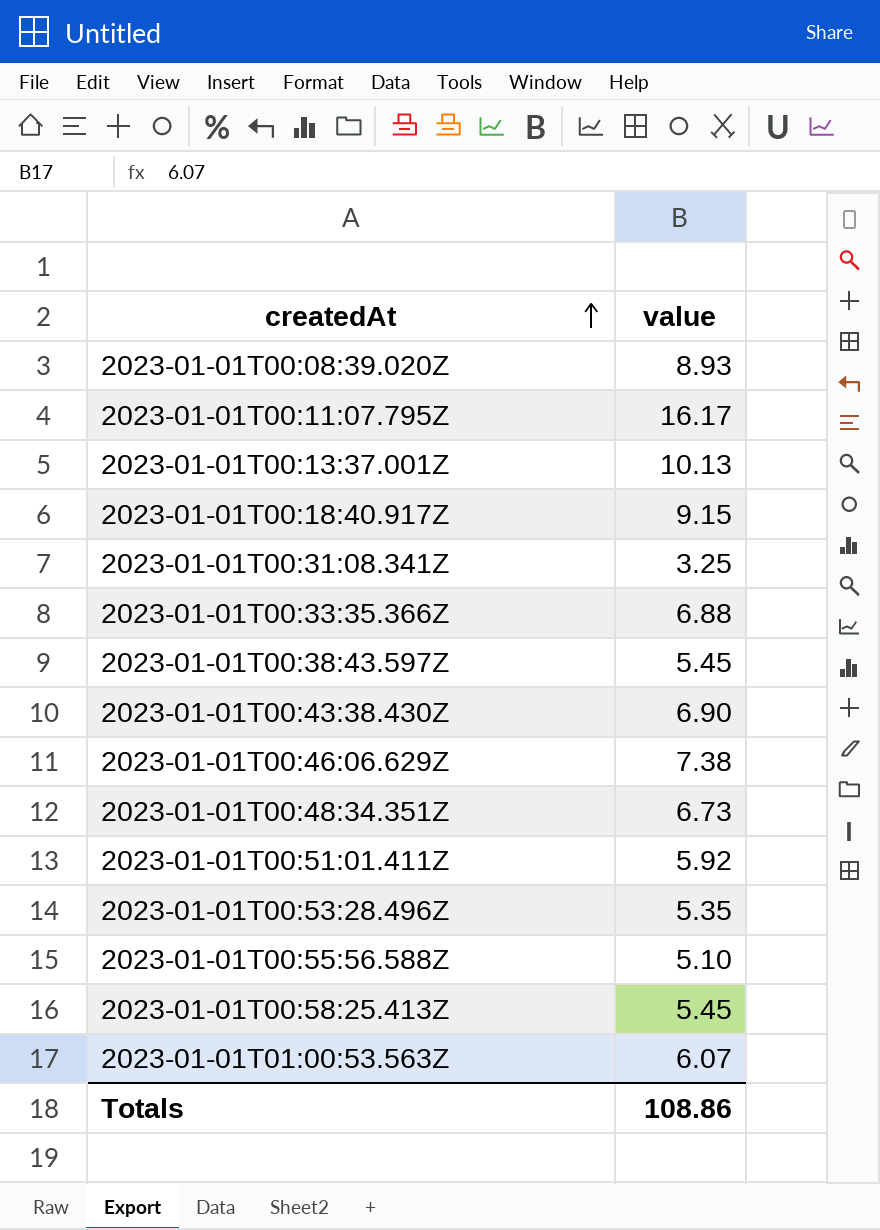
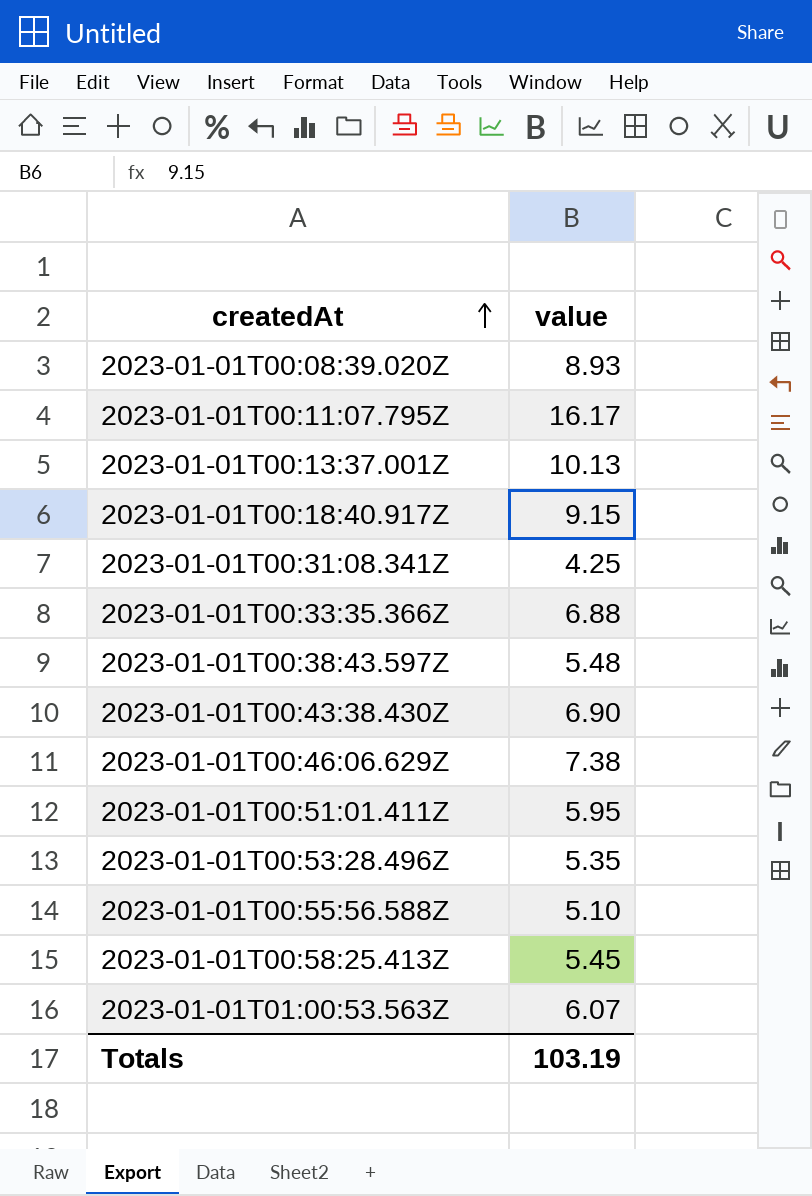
row 2023-01-01T00:48:34.351Z: 6.73 -> none
2023-01-01T00:31:08.341Z | value: 3.25 -> 4.25
2023-01-01T00:38:43.597Z | value: 5.45 -> 5.48
2023-01-01T00:51:01.411Z | value: 5.92 -> 5.95
Totals | value: 108.86 -> 103.19

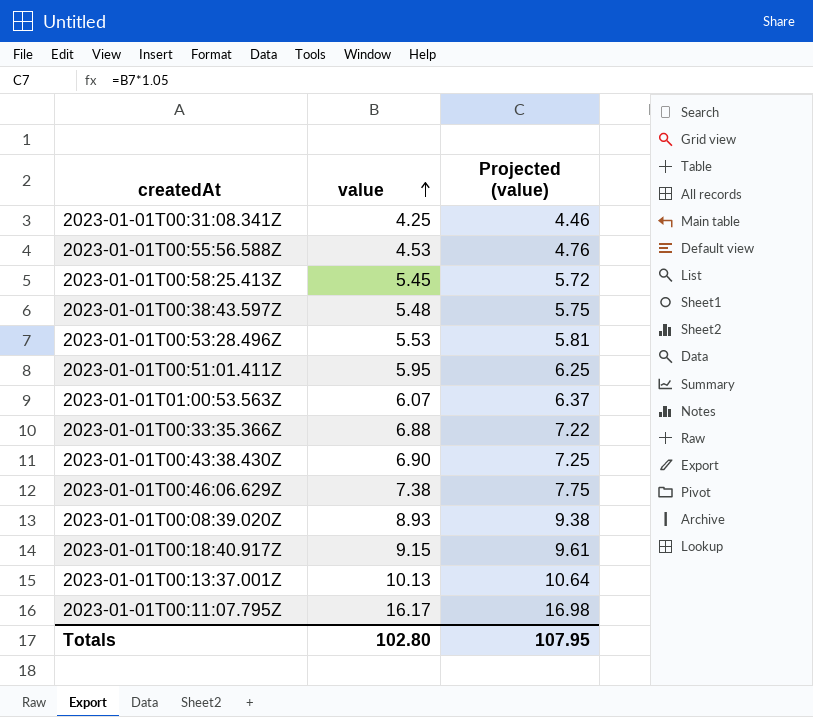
row order: createdAt ascending -> value ascending
column Projected (value) | formula: none -> [value] * 1.05
2023-01-01T00:55:56.588Z | value: 5.10 -> 4.53
2023-01-01T00:53:28.496Z | value: 5.35 -> 5.53
Totals | value: 103.19 -> 102.80

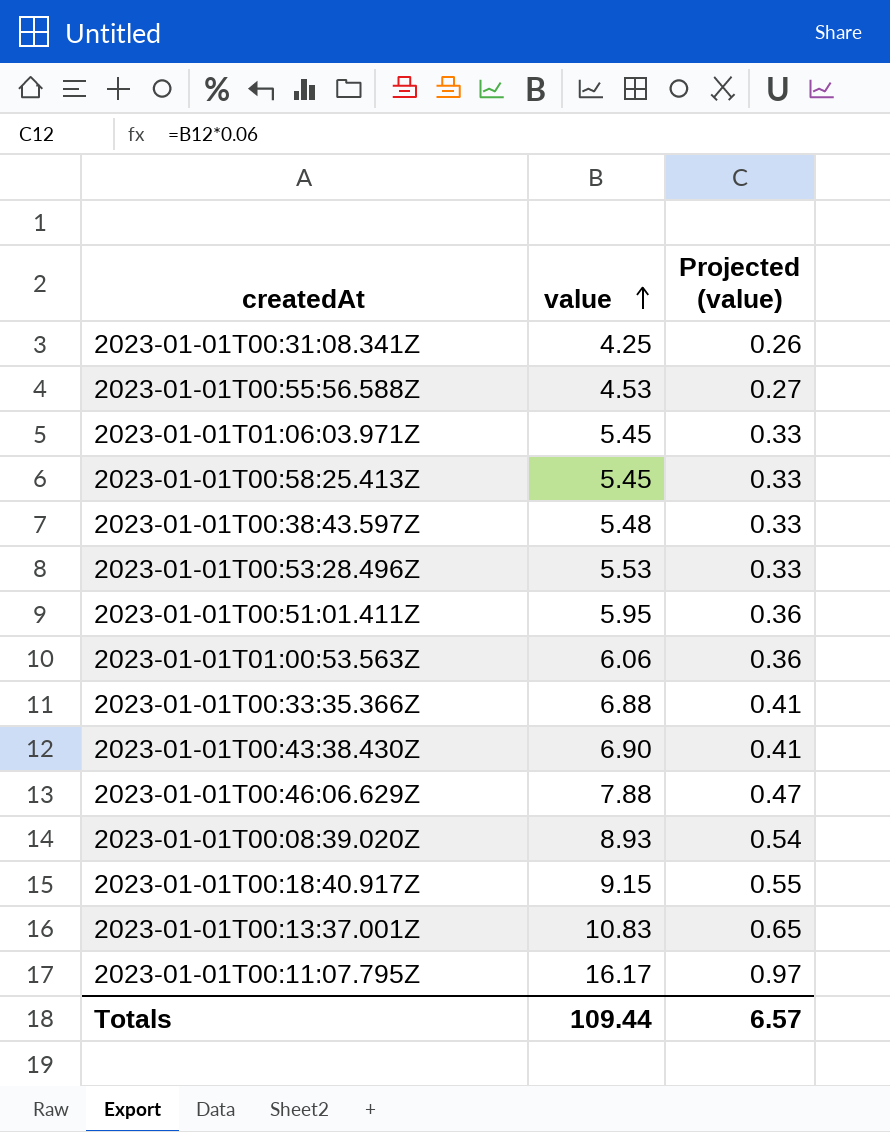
column Projected (value) | formula: [value] * 1.05 -> [value] * 0.06
row 2023-01-01T01:06:03.971Z: none -> 5.45 | 0.33
2023-01-01T01:00:53.563Z | value: 6.07 -> 6.06
2023-01-01T00:46:06.629Z | value: 7.38 -> 7.88
2023-01-01T00:13:37.001Z | value: 10.13 -> 10.83
Totals | value: 102.80 -> 109.44
Totals | Projected (value): 107.95 -> 6.57

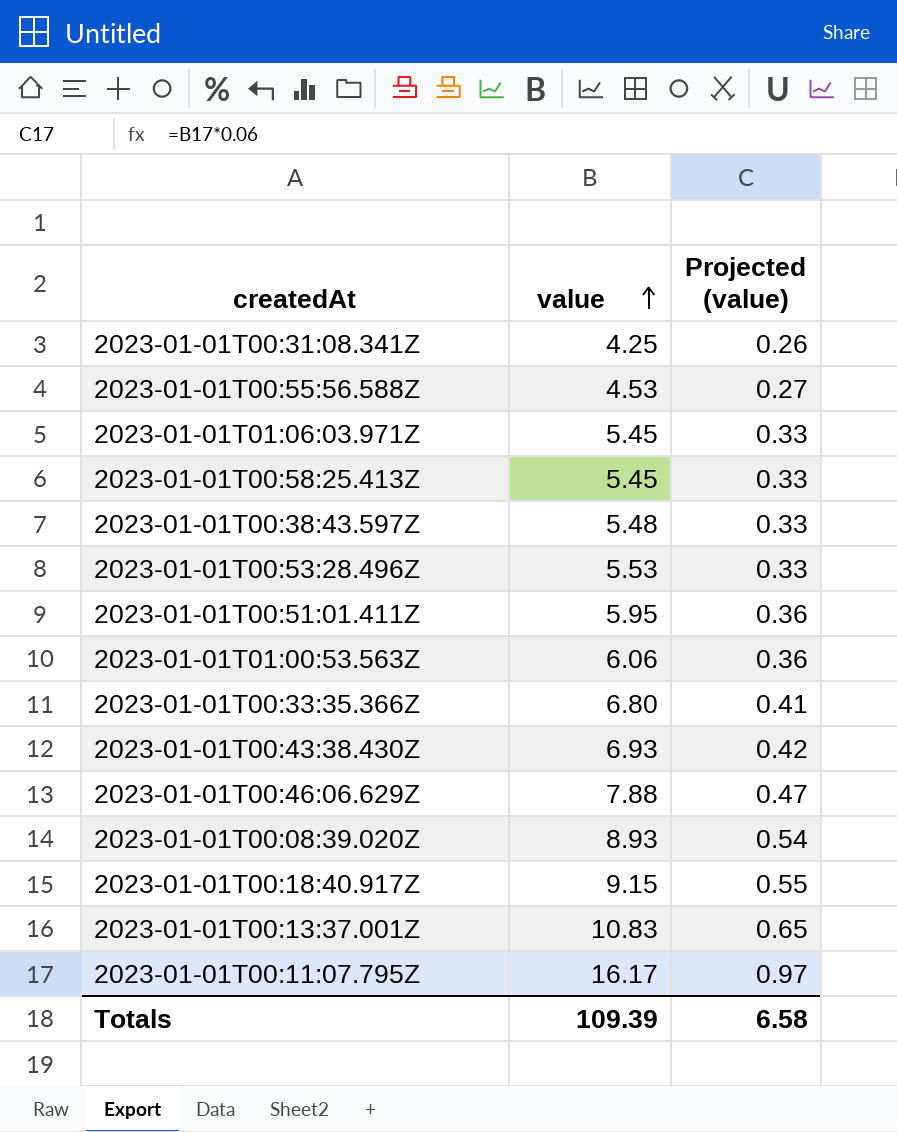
2023-01-01T00:33:35.366Z | value: 6.88 -> 6.80
2023-01-01T00:43:38.430Z | value: 6.90 -> 6.93
2023-01-01T00:43:38.430Z | Projected (value): 0.41 -> 0.42
Totals | value: 109.44 -> 109.39
Totals | Projected (value): 6.57 -> 6.58

